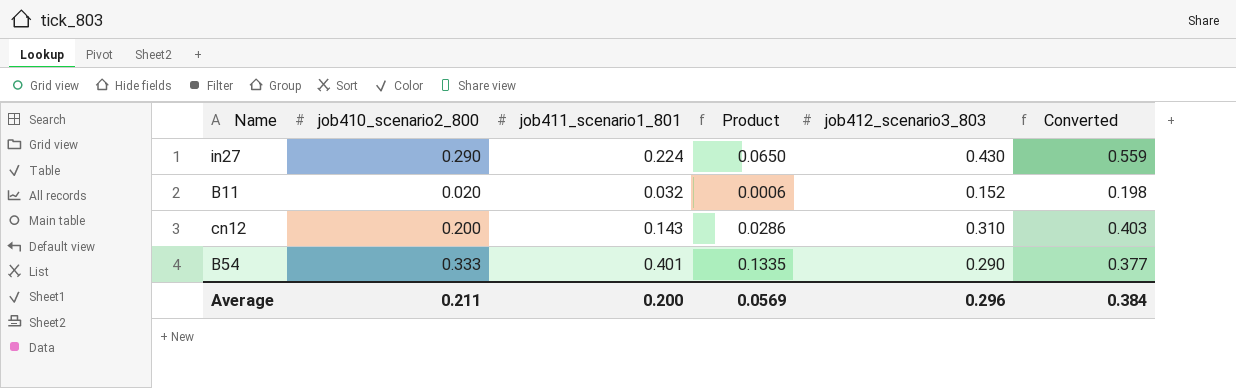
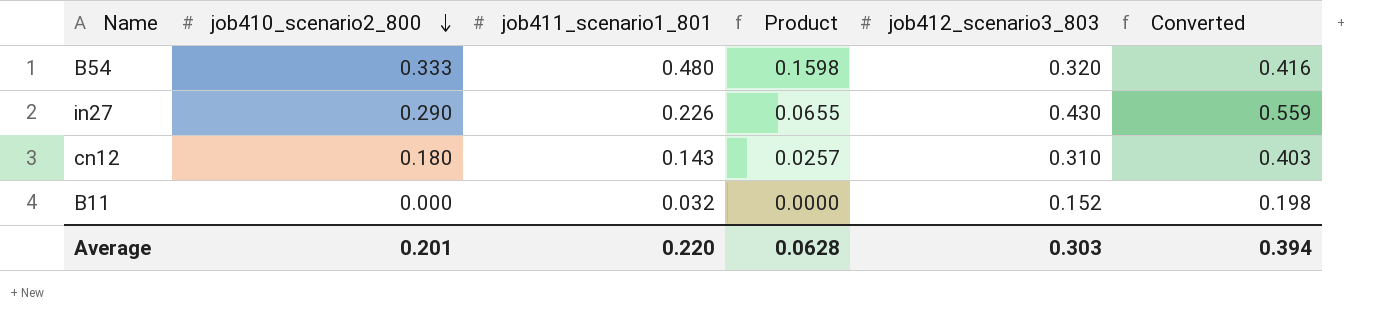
row order: none -> job410_scenario2_800 descending
B54 | job411_scenario1_801: 0.401 -> 0.480
B54 | Product: 0.1335 -> 0.1598
B54 | job412_scenario3_803: 0.290 -> 0.320
B54 | Converted: 0.377 -> 0.416
in27 | job411_scenario1_801: 0.224 -> 0.226
in27 | Product: 0.0650 -> 0.0655
cn12 | job410_scenario2_800: 0.200 -> 0.180
cn12 | Product: 0.0286 -> 0.0257
B11 | job410_scenario2_800: 0.020 -> 0.000
B11 | Product: 0.0006 -> 0.0000
Average | job410_scenario2_800: 0.211 -> 0.201
Average | job411_scenario1_801: 0.200 -> 0.220
Average | Product: 0.0569 -> 0.0628
Average | job412_scenario3_803: 0.296 -> 0.303
Average | Converted: 0.384 -> 0.394

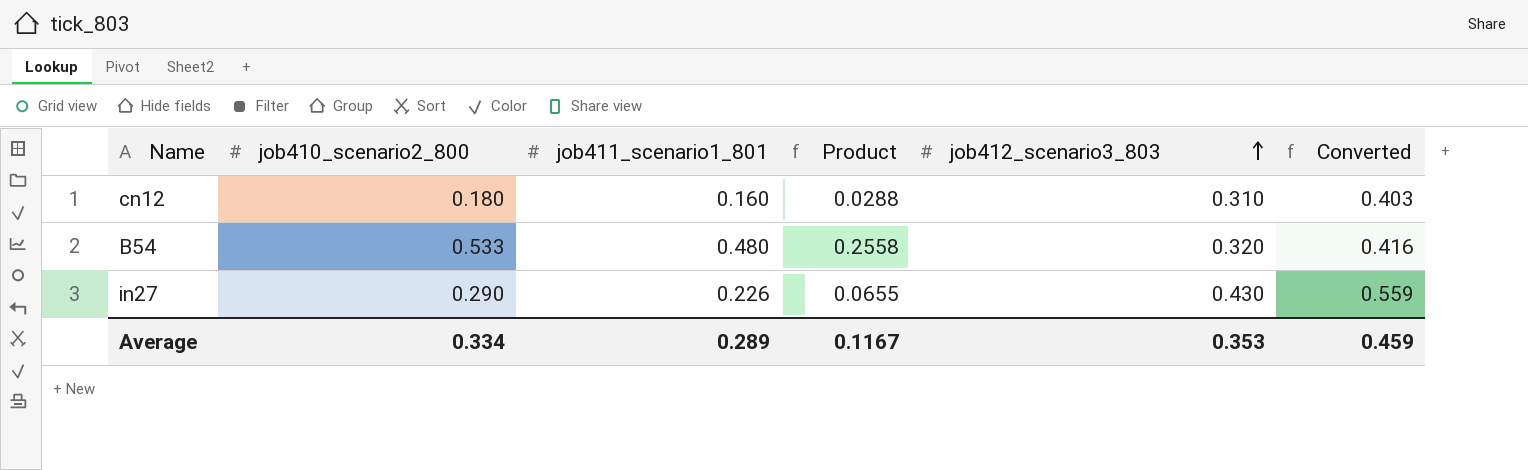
row order: job410_scenario2_800 descending -> job412_scenario3_803 ascending
row B11: 0.000 | 0.032 | 0.0000 | 0.152 | 0.198 -> none
cn12 | job411_scenario1_801: 0.143 -> 0.160
cn12 | Product: 0.0257 -> 0.0288
B54 | job410_scenario2_800: 0.333 -> 0.533
B54 | Product: 0.1598 -> 0.2558
Average | job410_scenario2_800: 0.201 -> 0.334
Average | job411_scenario1_801: 0.220 -> 0.289
Average | Product: 0.0628 -> 0.1167
Average | job412_scenario3_803: 0.303 -> 0.353
Average | Converted: 0.394 -> 0.459

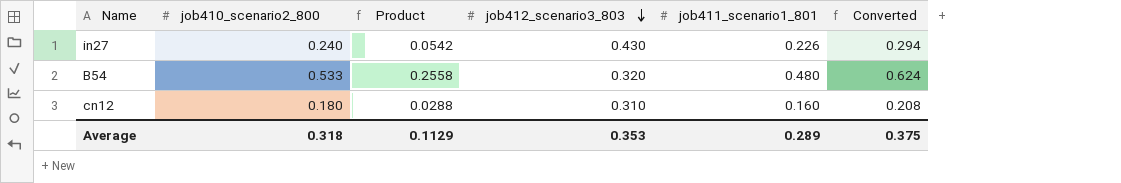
row order: job412_scenario3_803 ascending -> job412_scenario3_803 descending
column job411_scenario1_801 | position: 3 -> 5
column Converted | formula: [job412_scenario3_803] * 1.3 -> [job411_scenario1_801] * 1.3
in27 | job410_scenario2_800: 0.290 -> 0.240
in27 | Product: 0.0655 -> 0.0542
Average | job410_scenario2_800: 0.334 -> 0.318
Average | Product: 0.1167 -> 0.1129
Average | Converted: 0.459 -> 0.375

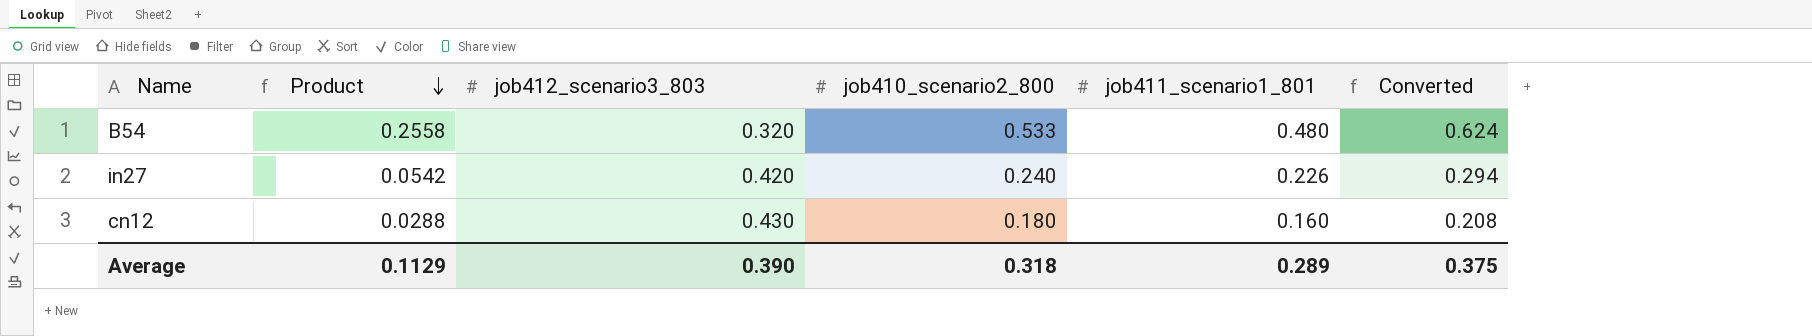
row order: job412_scenario3_803 descending -> Product descending
column job410_scenario2_800 | position: 2 -> 4
in27 | job412_scenario3_803: 0.430 -> 0.420
cn12 | job412_scenario3_803: 0.310 -> 0.430
Average | job412_scenario3_803: 0.353 -> 0.390

